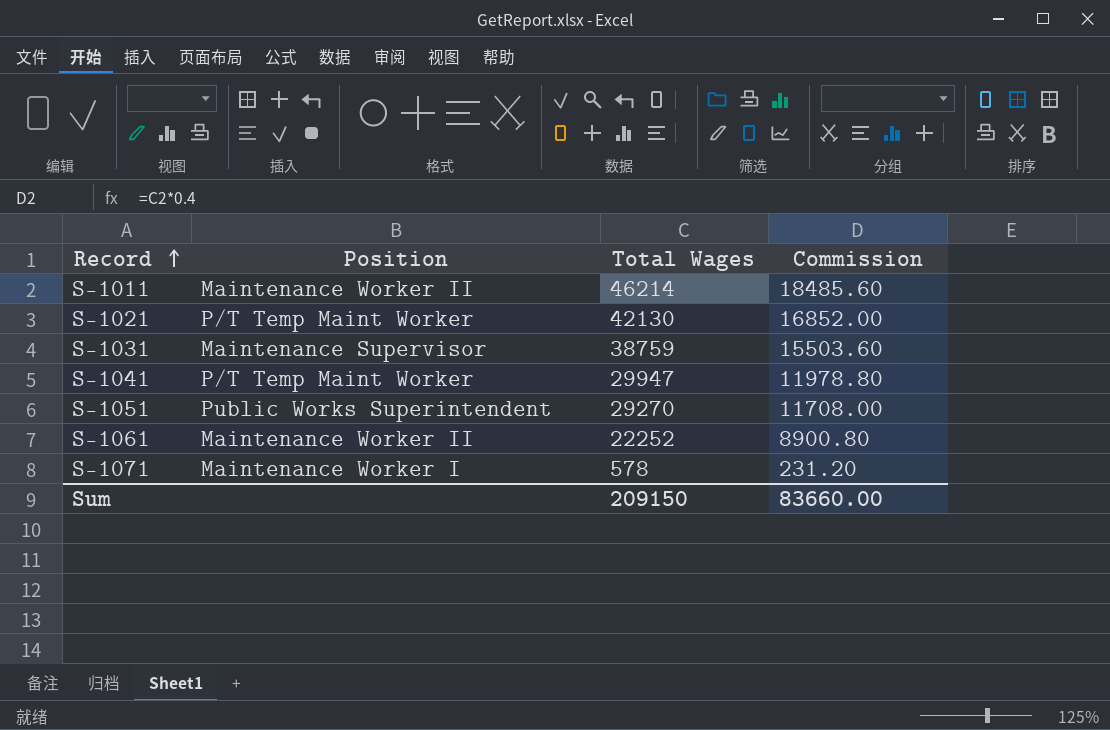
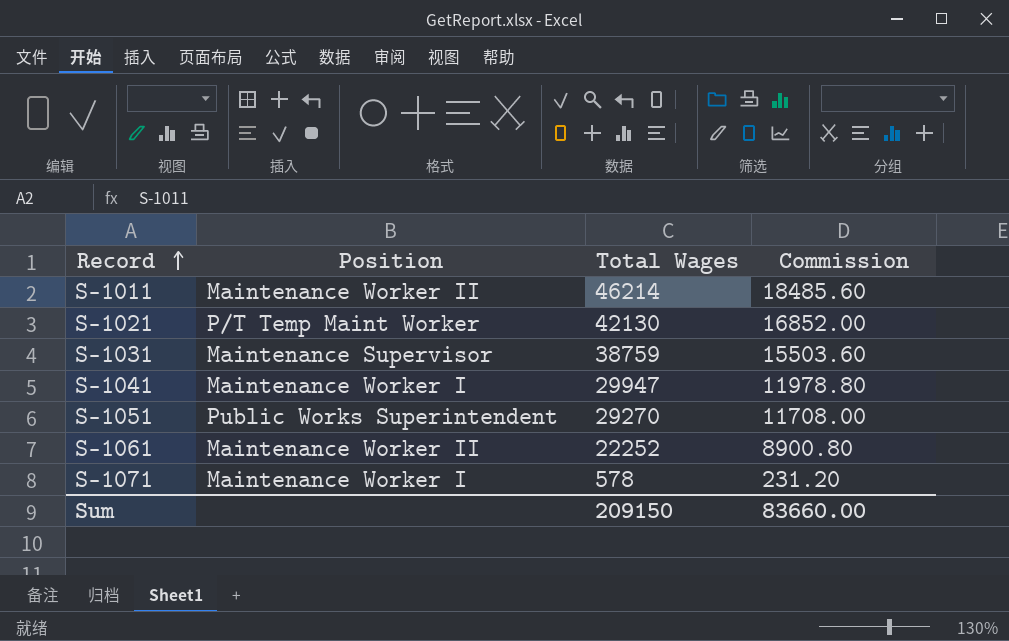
S-1041 | Position: P/T Temp Maint Worker -> Maintenance Worker I

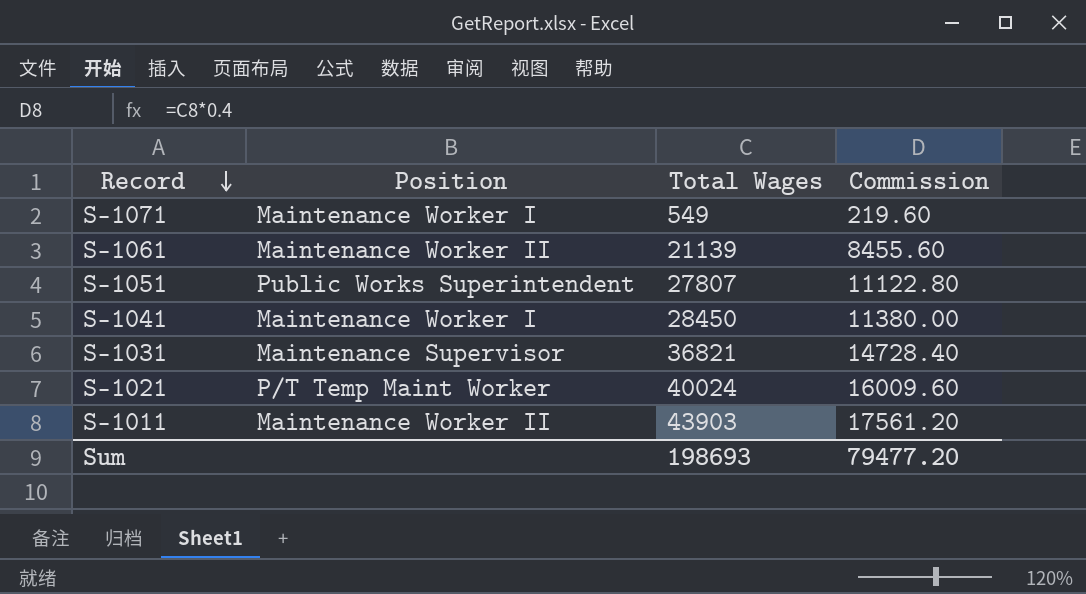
row order: Record ascending -> Record descending
S-1071 | Total Wages: 578 -> 549
S-1071 | Commission: 231.20 -> 219.60
S-1061 | Total Wages: 22252 -> 21139
S-1061 | Commission: 8900.80 -> 8455.60
S-1051 | Total Wages: 29270 -> 27807
S-1051 | Commission: 11708.00 -> 11122.80
S-1041 | Total Wages: 29947 -> 28450
S-1041 | Commission: 11978.80 -> 11380.00
S-1031 | Total Wages: 38759 -> 36821
S-1031 | Commission: 15503.60 -> 14728.40
S-1021 | Total Wages: 42130 -> 40024
S-1021 | Commission: 16852.00 -> 16009.60
S-1011 | Total Wages: 46214 -> 43903
S-1011 | Commission: 18485.60 -> 17561.20
Sum | Total Wages: 209150 -> 198693
Sum | Commission: 83660.00 -> 79477.20

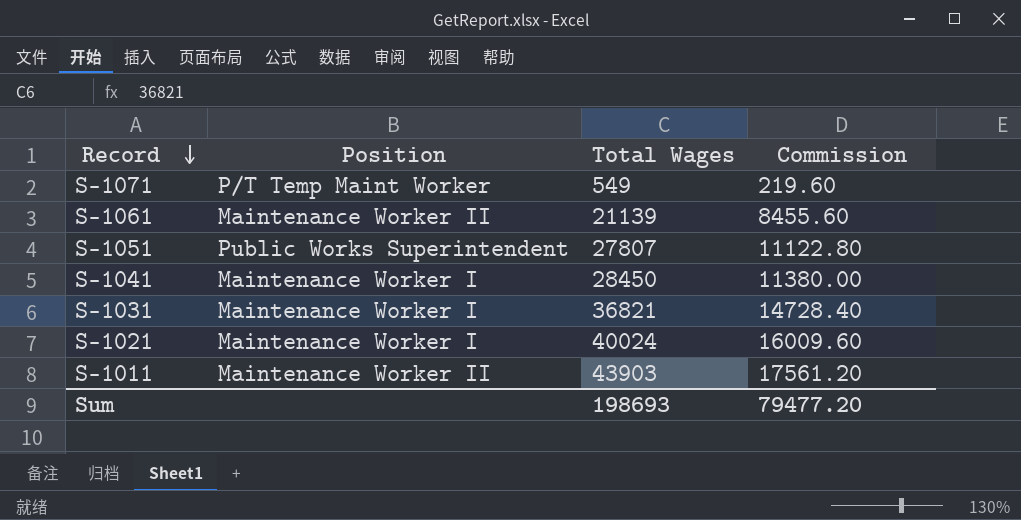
S-1071 | Position: Maintenance Worker I -> P/T Temp Maint Worker
S-1031 | Position: Maintenance Supervisor -> Maintenance Worker I
S-1021 | Position: P/T Temp Maint Worker -> Maintenance Worker I

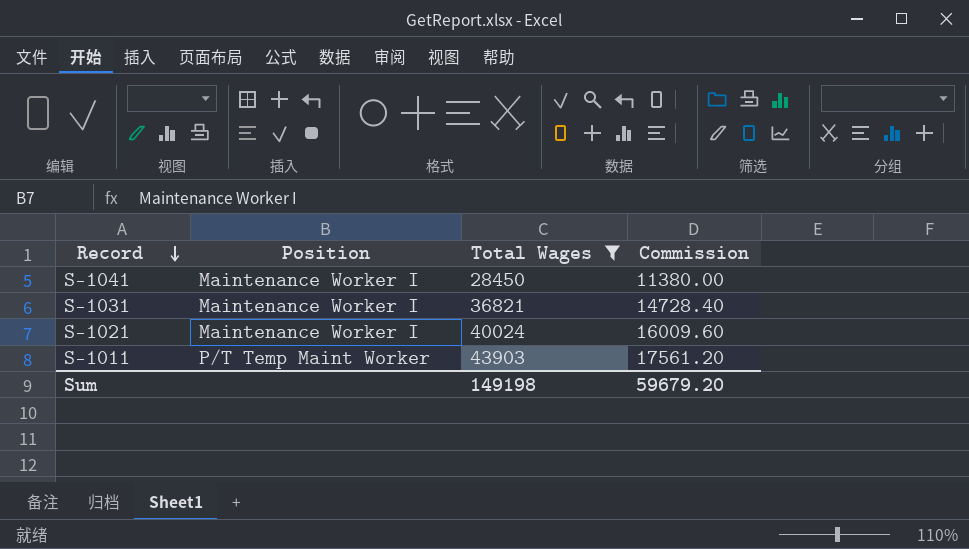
filter: none -> Total Wages >= 28450
S-1011 | Position: Maintenance Worker II -> P/T Temp Maint Worker
Sum | Total Wages: 198693 -> 149198
Sum | Commission: 79477.20 -> 59679.20

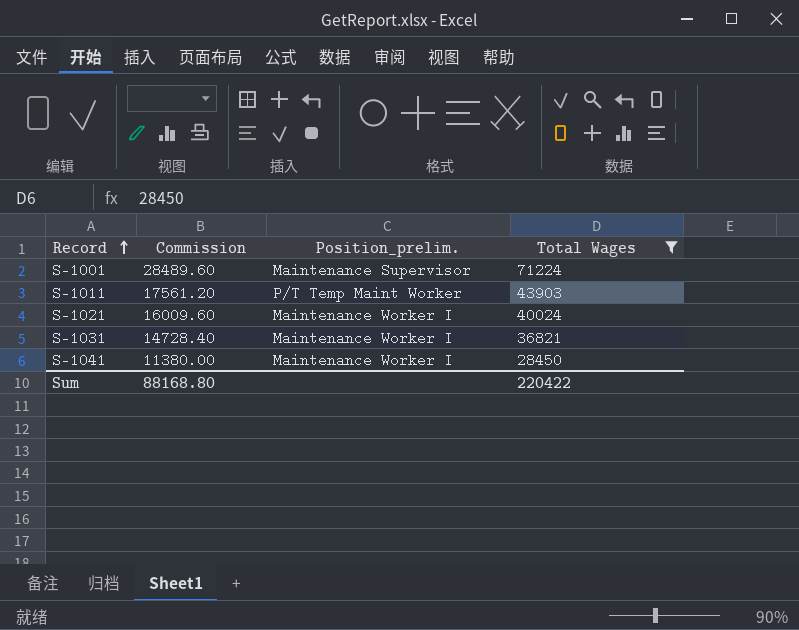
row order: Record descending -> Record ascending
column Commission | position: 4 -> 2
column name: Position -> Position_prelim.
row S-1001: none -> 28489.60 | Maintenance Supervisor | 71224
Sum | Commission: 59679.20 -> 88168.80
Sum | Total Wages: 149198 -> 220422

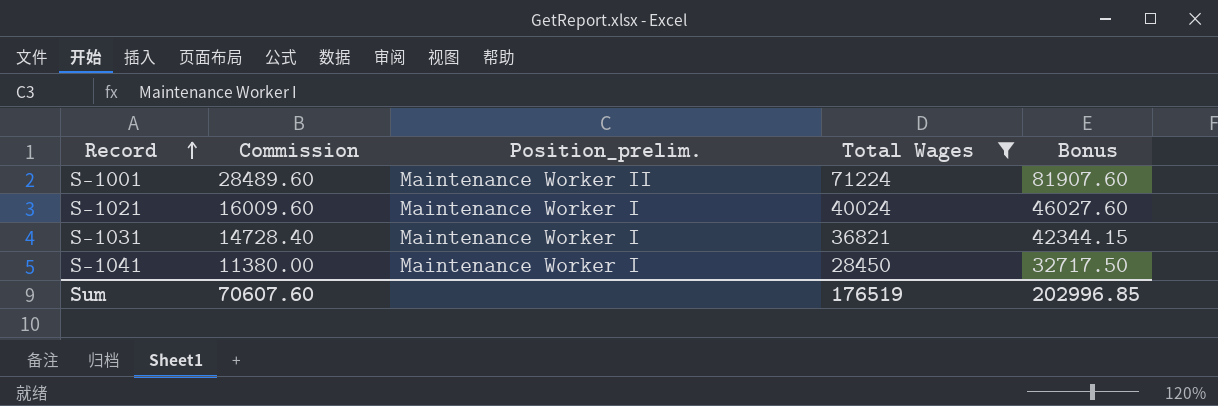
column Bonus | formula: none -> [Total Wages] * 1.15
row S-1011: 17561.20 | P/T Temp Maint Worker | 43903 -> none
S-1001 | Position_prelim.: Maintenance Supervisor -> Maintenance Worker II
Sum | Commission: 88168.80 -> 70607.60
Sum | Total Wages: 220422 -> 176519

